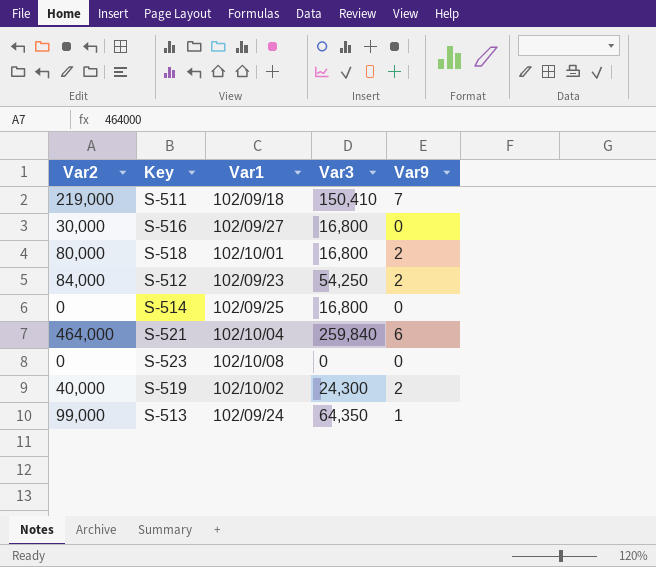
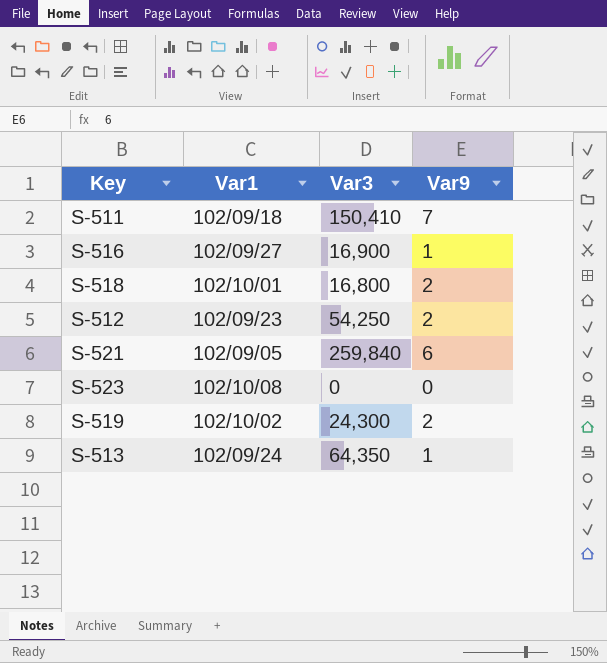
column Var2 | position: 1 -> none
row S-514: 0 | 102/09/25 | 16,800 | 0 -> none
S-516 | Var3: 16,800 -> 16,900
S-516 | Var9: 0 -> 1
S-521 | Var1: 102/10/04 -> 102/09/05

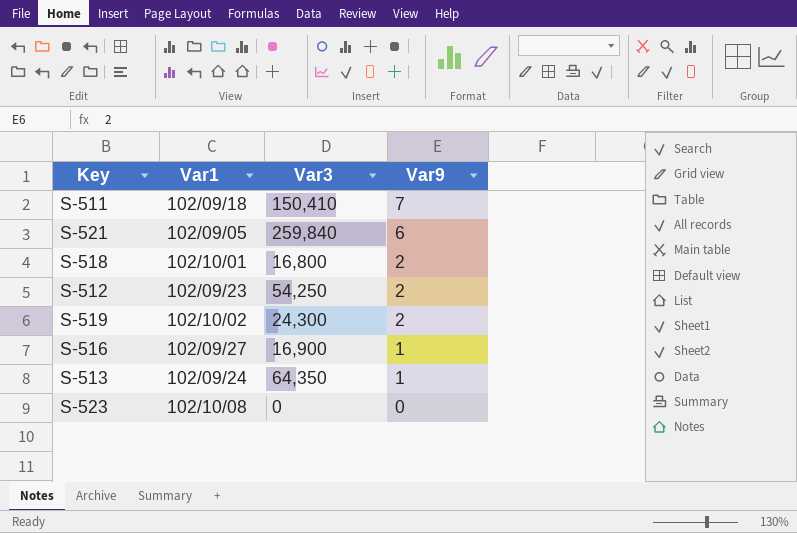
row order: none -> Var9 descending

